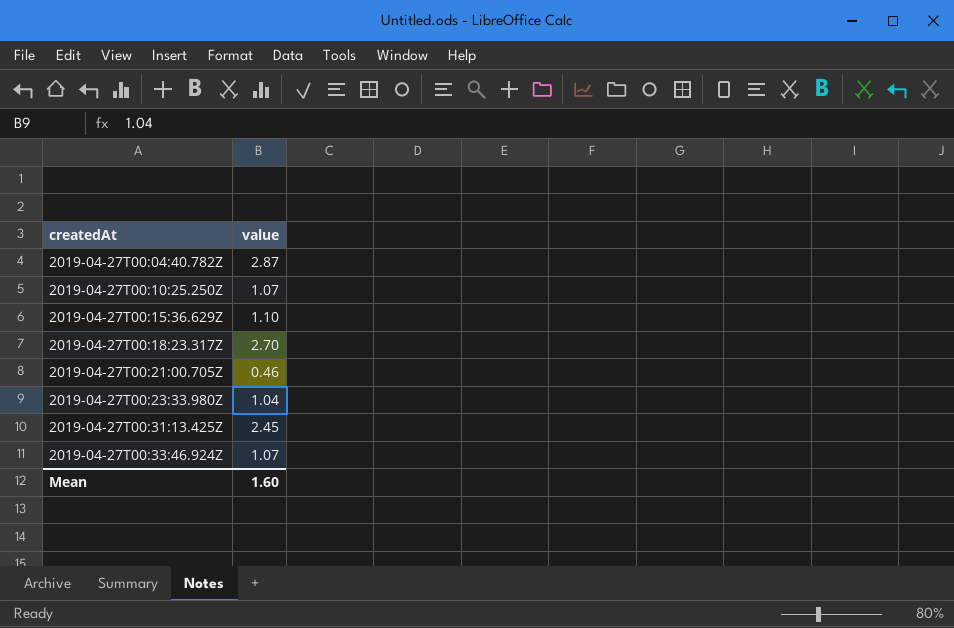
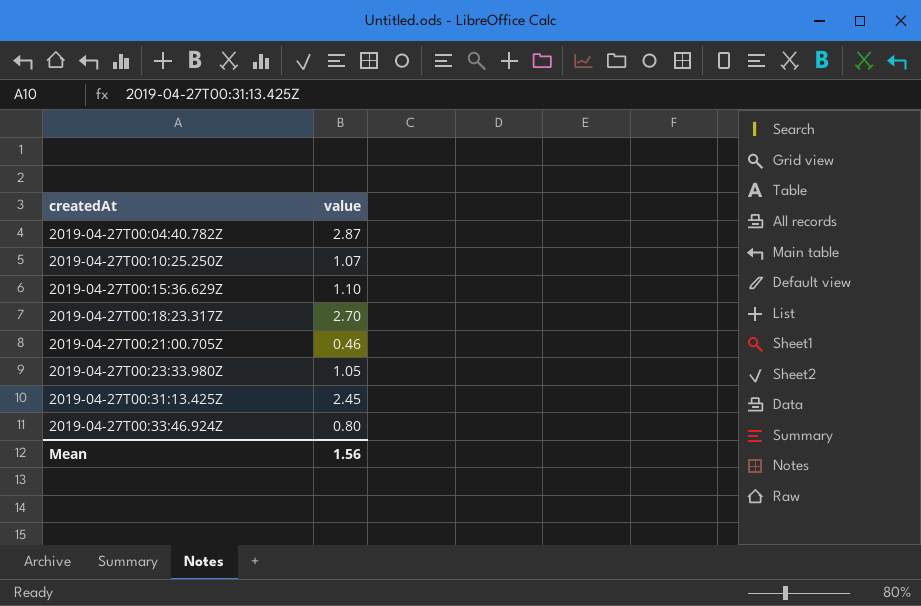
2019-04-27T00:23:33.980Z | value: 1.04 -> 1.05
2019-04-27T00:33:46.924Z | value: 1.07 -> 0.80
Mean | value: 1.60 -> 1.56

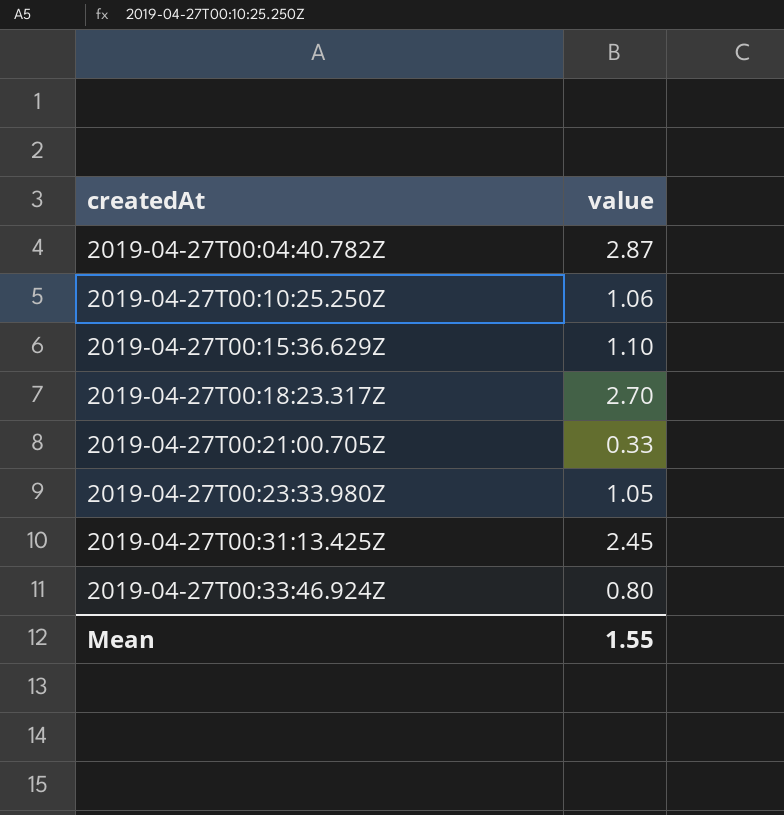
2019-04-27T00:10:25.250Z | value: 1.07 -> 1.06
2019-04-27T00:21:00.705Z | value: 0.46 -> 0.33
Mean | value: 1.56 -> 1.55

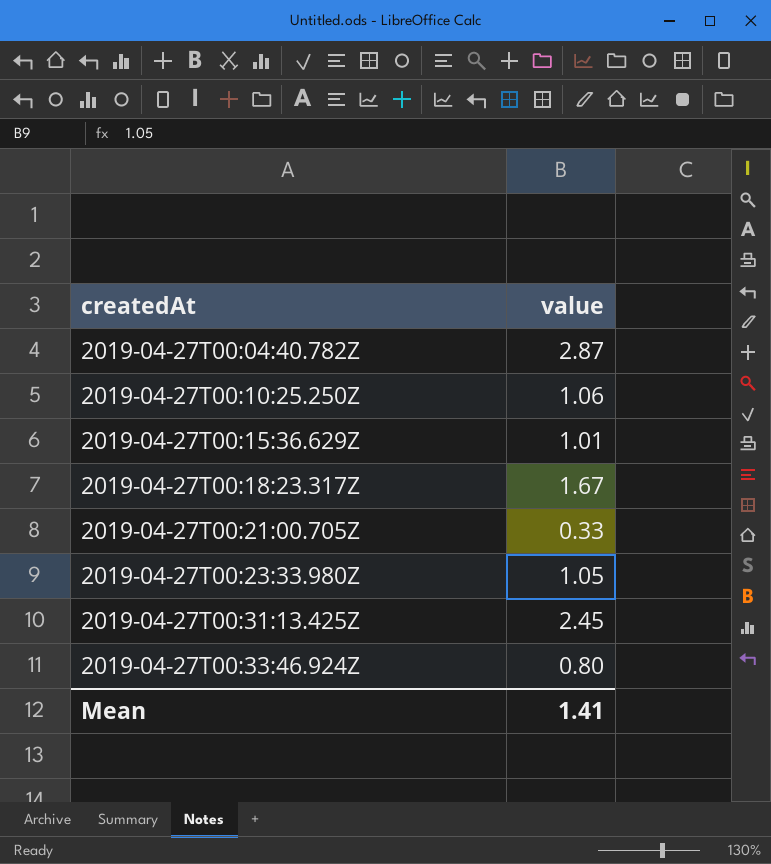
2019-04-27T00:15:36.629Z | value: 1.10 -> 1.01
2019-04-27T00:18:23.317Z | value: 2.70 -> 1.67
Mean | value: 1.55 -> 1.41

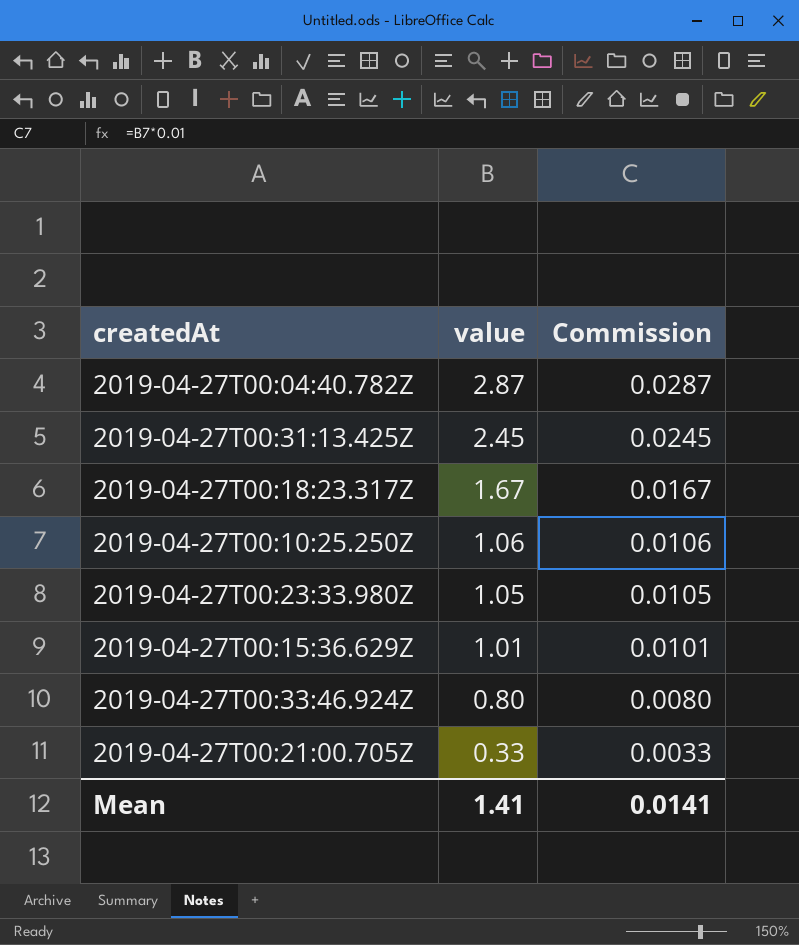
row order: createdAt ascending -> value descending
column Commission | formula: none -> [value] * 0.01

